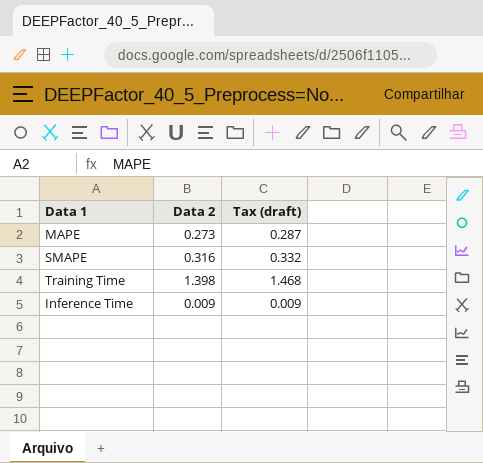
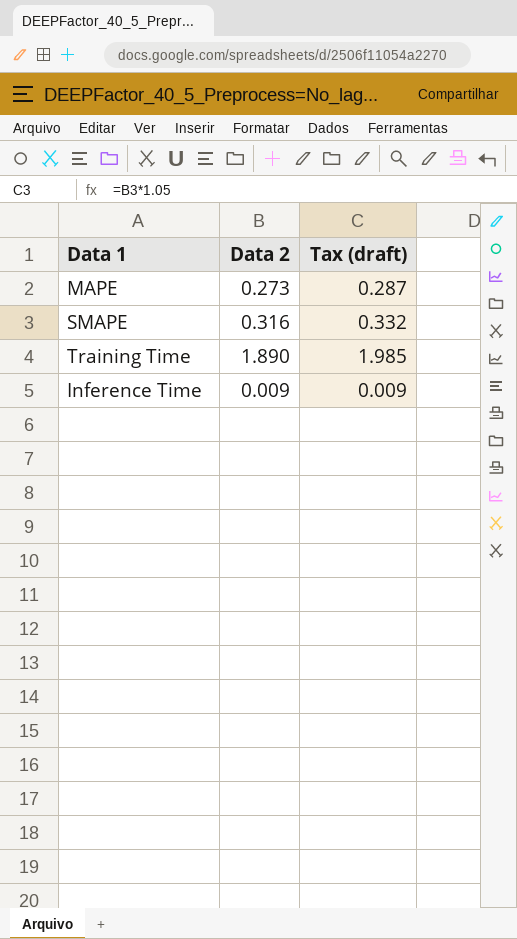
Training Time | Data 2: 1.398 -> 1.890
Training Time | Tax (draft): 1.468 -> 1.985

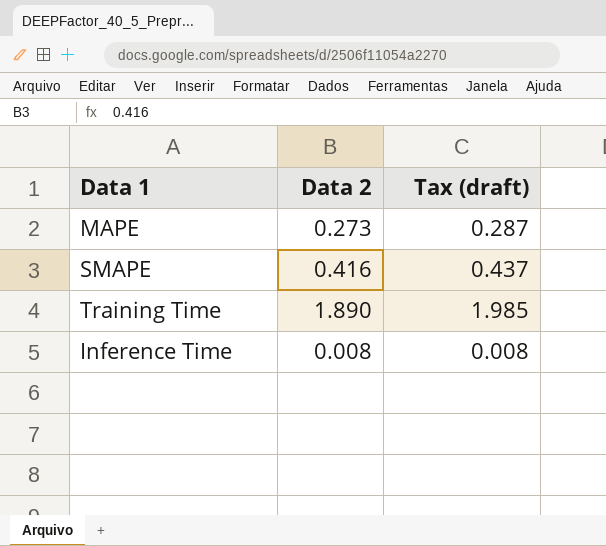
SMAPE | Data 2: 0.316 -> 0.416
SMAPE | Tax (draft): 0.332 -> 0.437
Inference Time | Data 2: 0.009 -> 0.008
Inference Time | Tax (draft): 0.009 -> 0.008

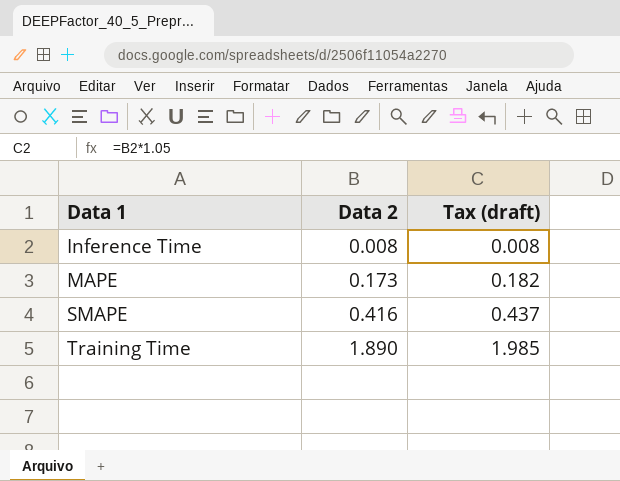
row order: none -> Data 1 ascending
MAPE | Data 2: 0.273 -> 0.173
MAPE | Tax (draft): 0.287 -> 0.182

